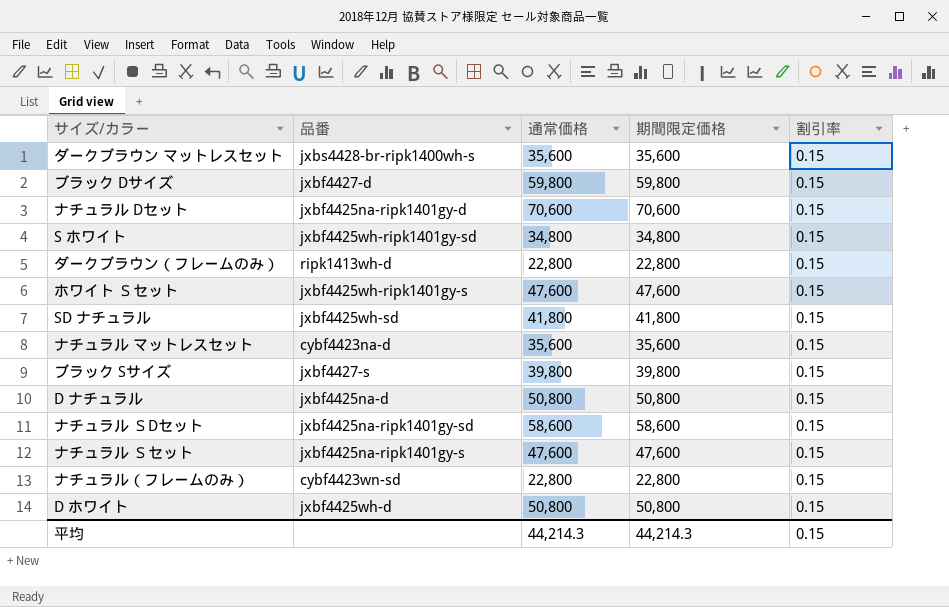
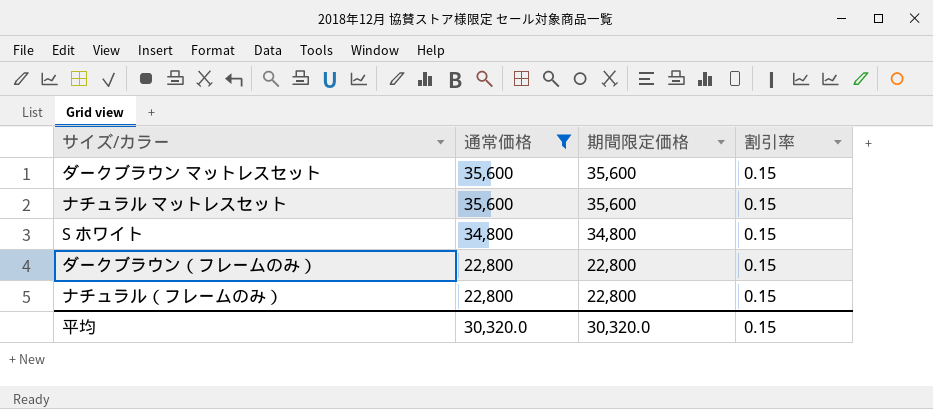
filter: none -> 通常価格 <= 35,600
row order: none -> 通常価格 descending
column 品番 | position: 2 -> none
平均 | 通常価格: 44,214.3 -> 30,320.0
平均 | 期間限定価格: 44,214.3 -> 30,320.0

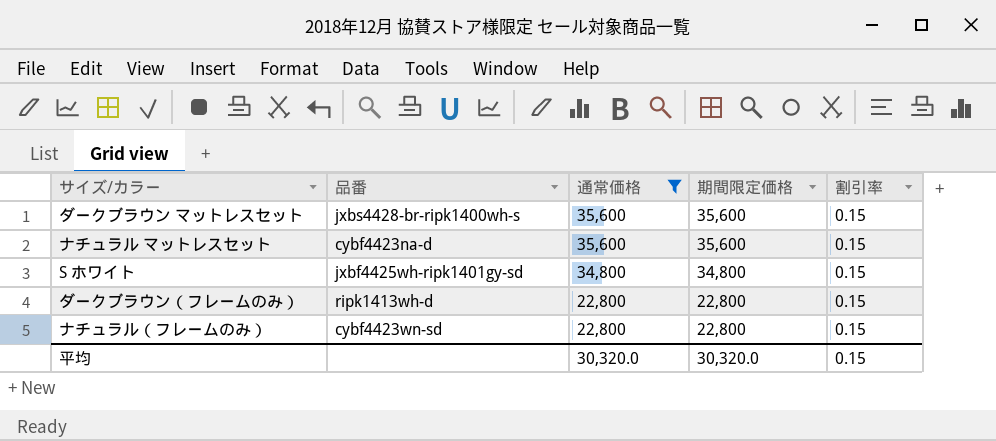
column 品番 | position: none -> 2

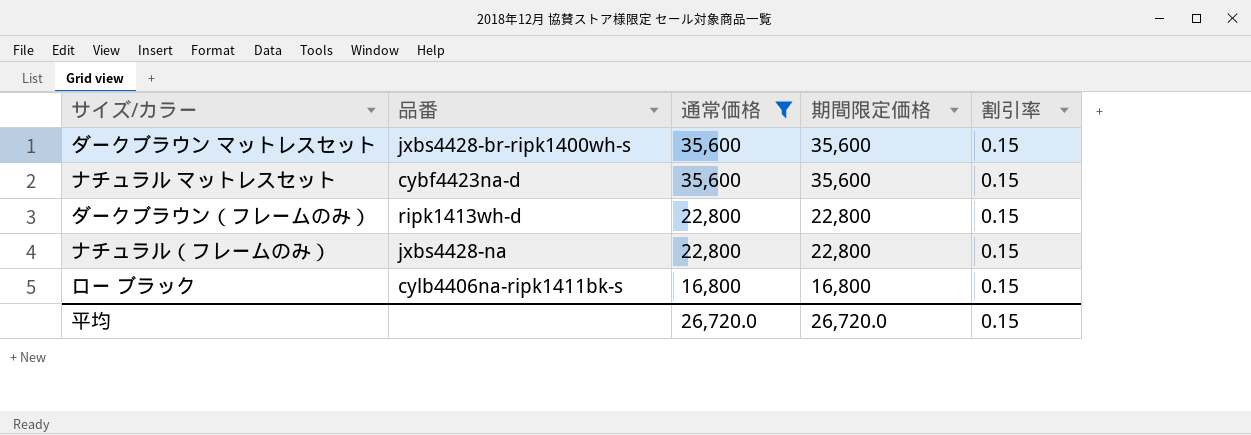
row S ホワイト: jxbf4425wh-ripk1401gy-sd | 34,800 | 34,800 | 0.15 -> none
ナチュラル（フレームのみ） | 品番: cybf4423wn-sd -> jxbs4428-na
row ロー ブラック: none -> cylb4406na-ripk1411bk-s | 16,800 | 16,800 | 0.15
平均 | 通常価格: 30,320.0 -> 26,720.0
平均 | 期間限定価格: 30,320.0 -> 26,720.0

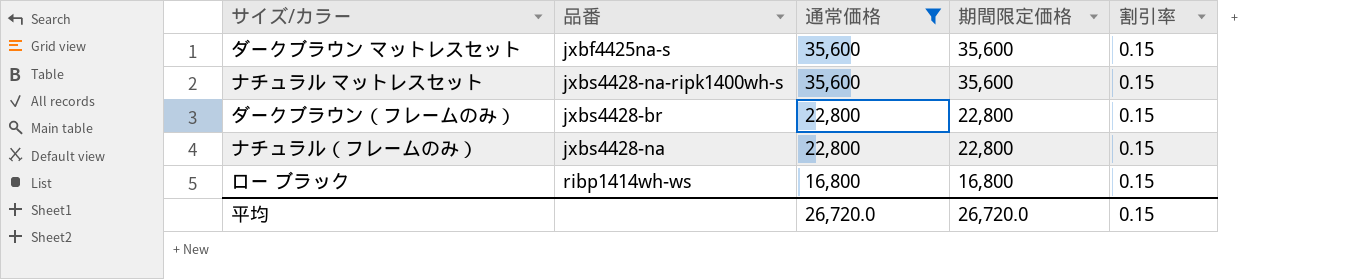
ダークブラウン マットレスセット | 品番: jxbs4428-br-ripk1400wh-s -> jxbf4425na-s
ナチュラル マットレスセット | 品番: cybf4423na-d -> jxbs4428-na-ripk1400wh-s
ダークブラウン（フレームのみ） | 品番: ripk1413wh-d -> jxbs4428-br
ロー ブラック | 品番: cylb4406na-ripk1411bk-s -> ribp1414wh-ws

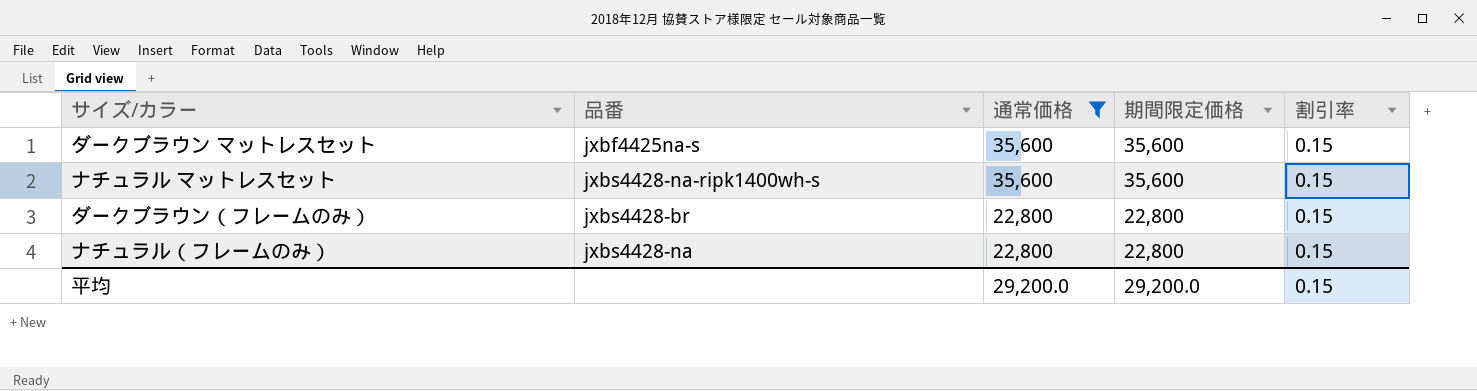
row ロー ブラック: ribp1414wh-ws | 16,800 | 16,800 | 0.15 -> none
平均 | 通常価格: 26,720.0 -> 29,200.0
平均 | 期間限定価格: 26,720.0 -> 29,200.0

